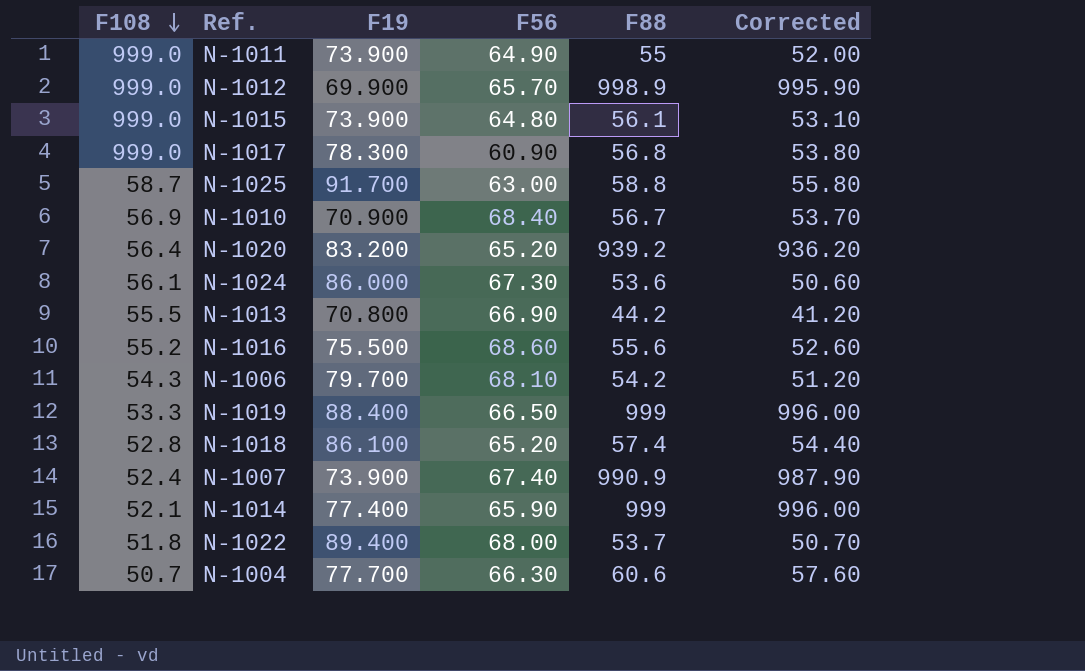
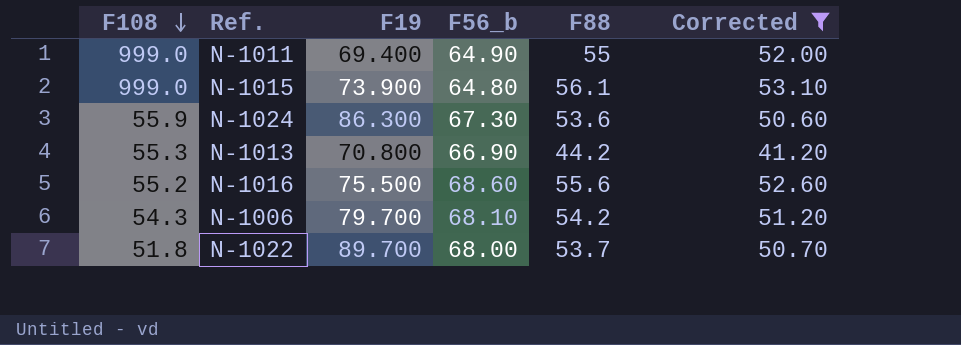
filter: none -> Corrected <= 53.10
column name: F56 -> F56_b
N-1011 | F19: 73.900 -> 69.400
N-1024 | F108: 56.1 -> 55.9
N-1024 | F19: 86.000 -> 86.300
N-1013 | F108: 55.5 -> 55.3
N-1022 | F19: 89.400 -> 89.700

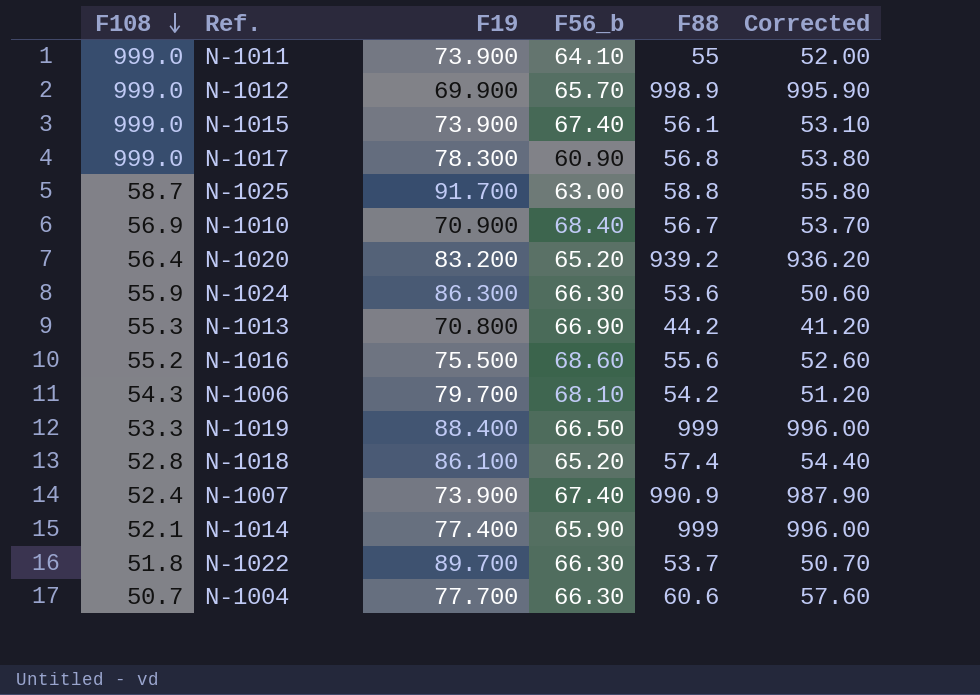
filter: Corrected <= 53.10 -> none
N-1011 | F19: 69.400 -> 73.900
N-1011 | F56_b: 64.90 -> 64.10
N-1015 | F56_b: 64.80 -> 67.40
N-1024 | F56_b: 67.30 -> 66.30
N-1022 | F56_b: 68.00 -> 66.30

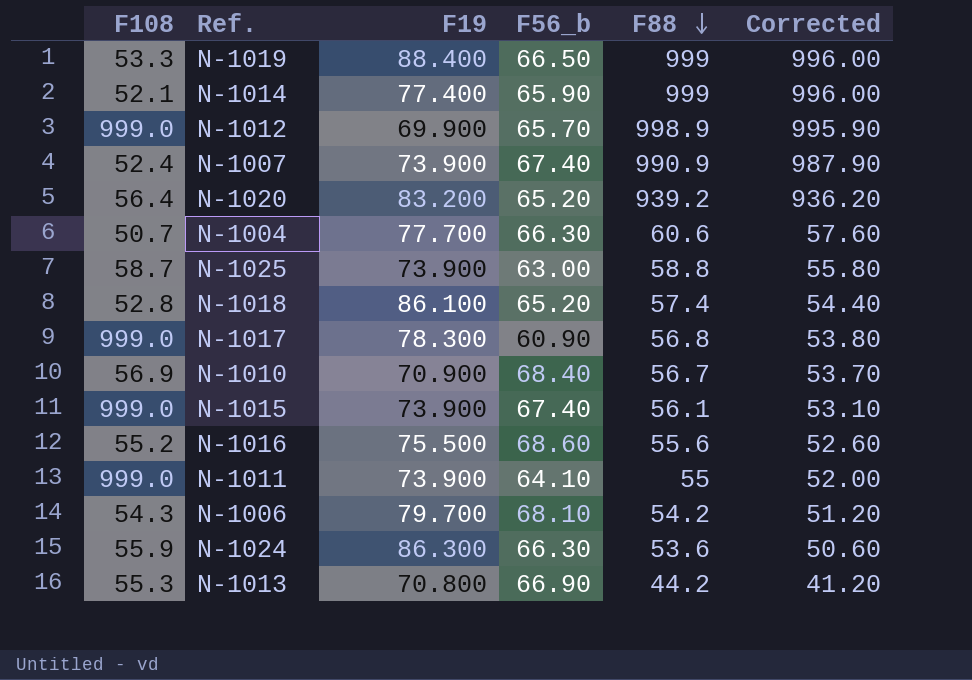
row order: F108 descending -> F88 descending
row N-1022: 51.8 | 89.700 | 66.30 | 53.7 | 50.70 -> none
N-1025 | F19: 91.700 -> 73.900

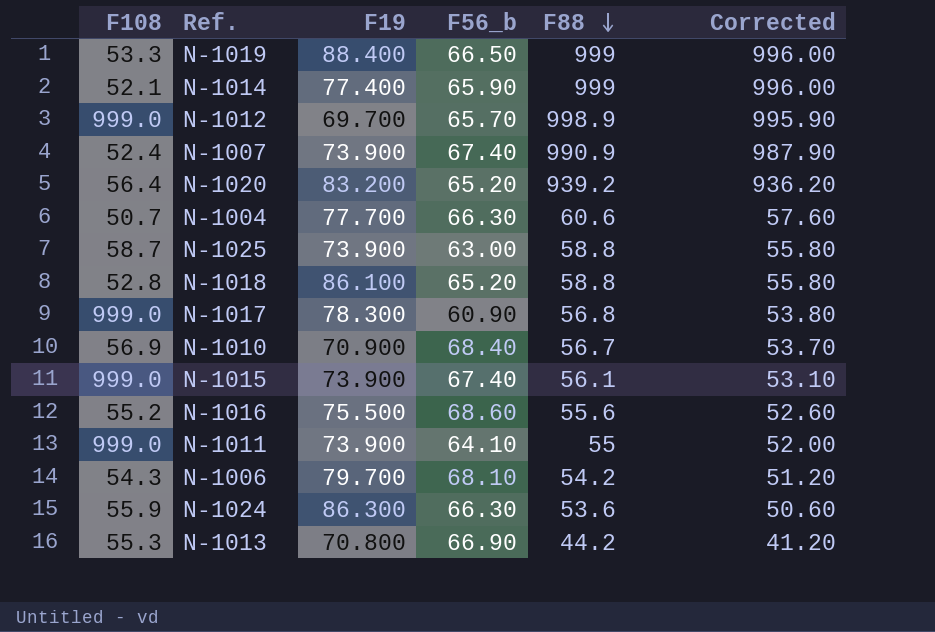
N-1012 | F19: 69.900 -> 69.700
N-1018 | F88: 57.4 -> 58.8
N-1018 | Corrected: 54.40 -> 55.80

